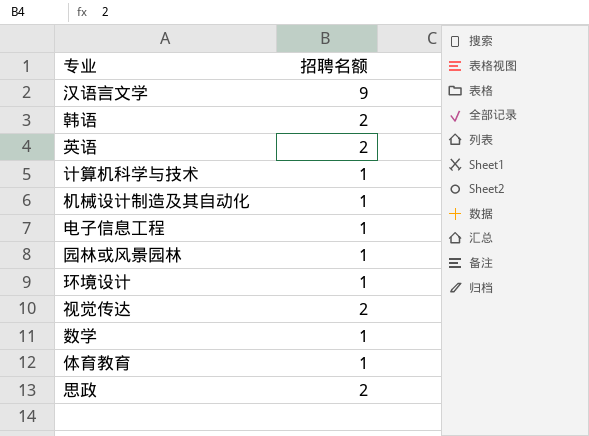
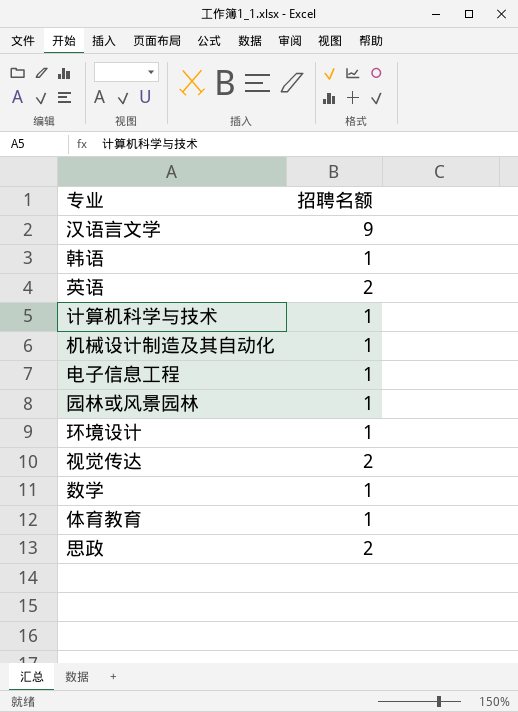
韩语 | 招聘名额: 2 -> 1

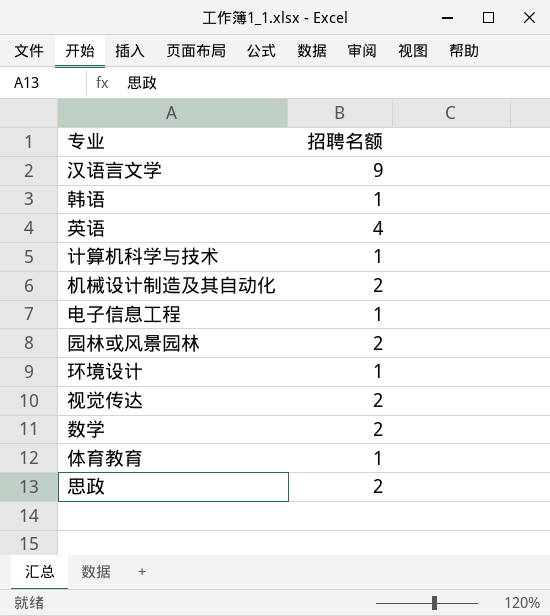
英语 | 招聘名额: 2 -> 4
机械设计制造及其自动化 | 招聘名额: 1 -> 2
园林或风景园林 | 招聘名额: 1 -> 2
数学 | 招聘名额: 1 -> 2

